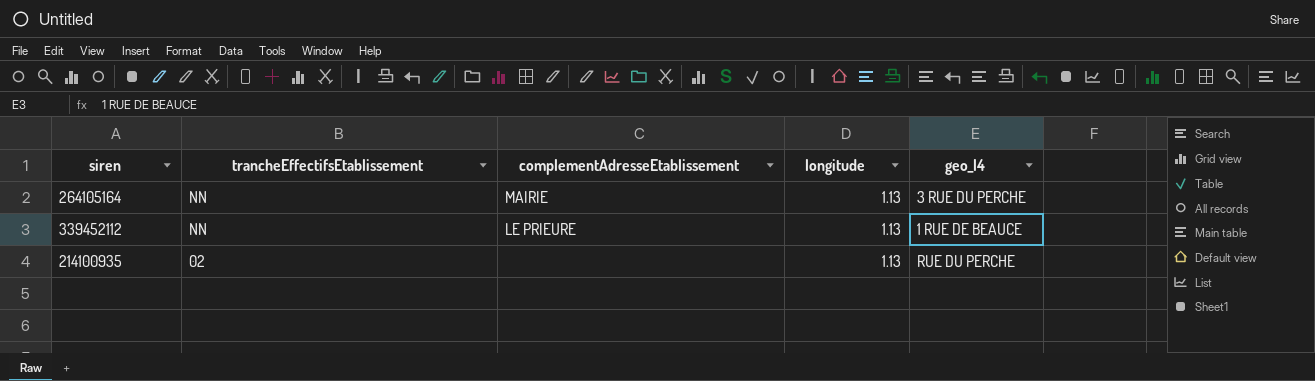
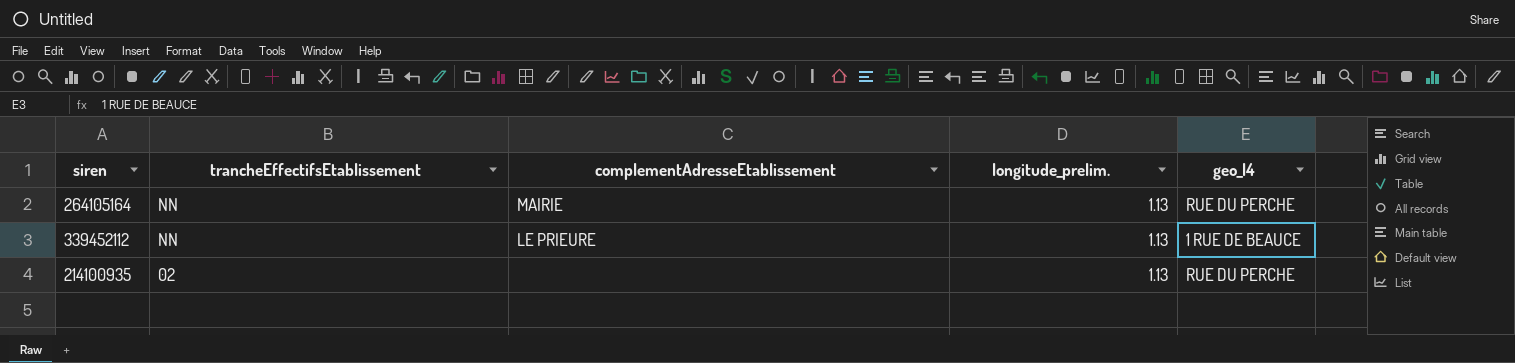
column name: longitude -> longitude_prelim.
264105164 | geo_l4: 3 RUE DU PERCHE -> RUE DU PERCHE

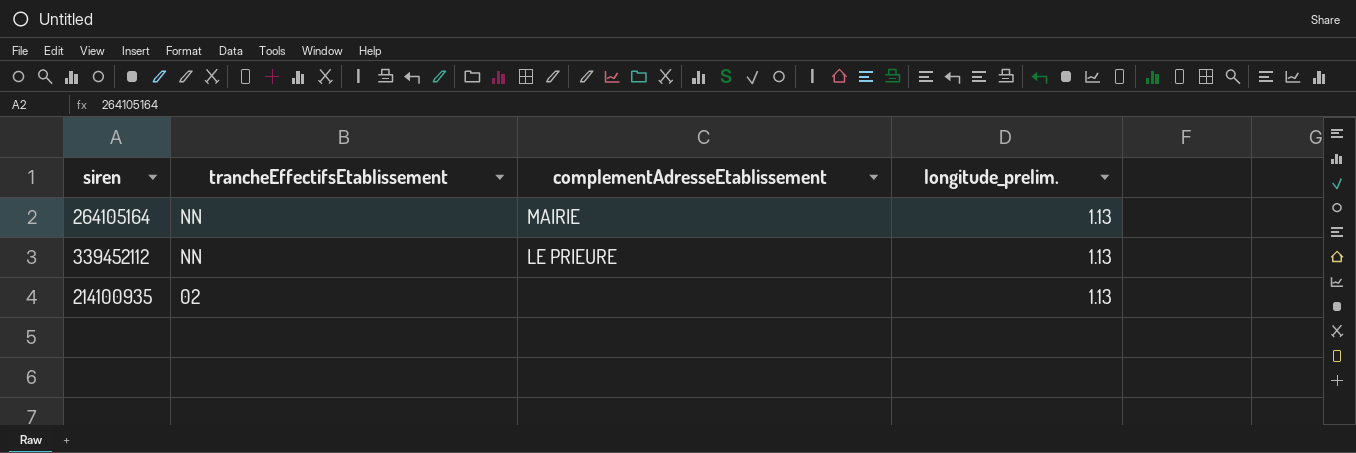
column geo_l4 | position: 5 -> none

